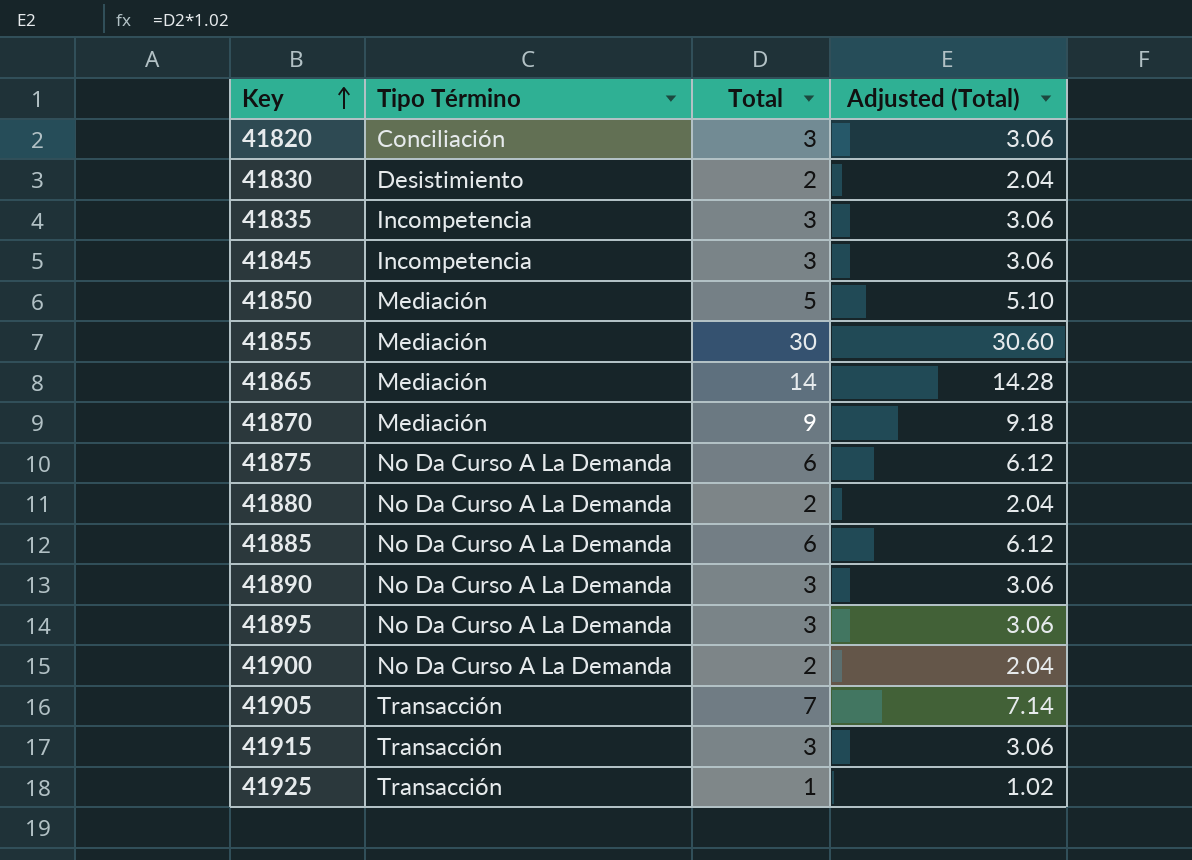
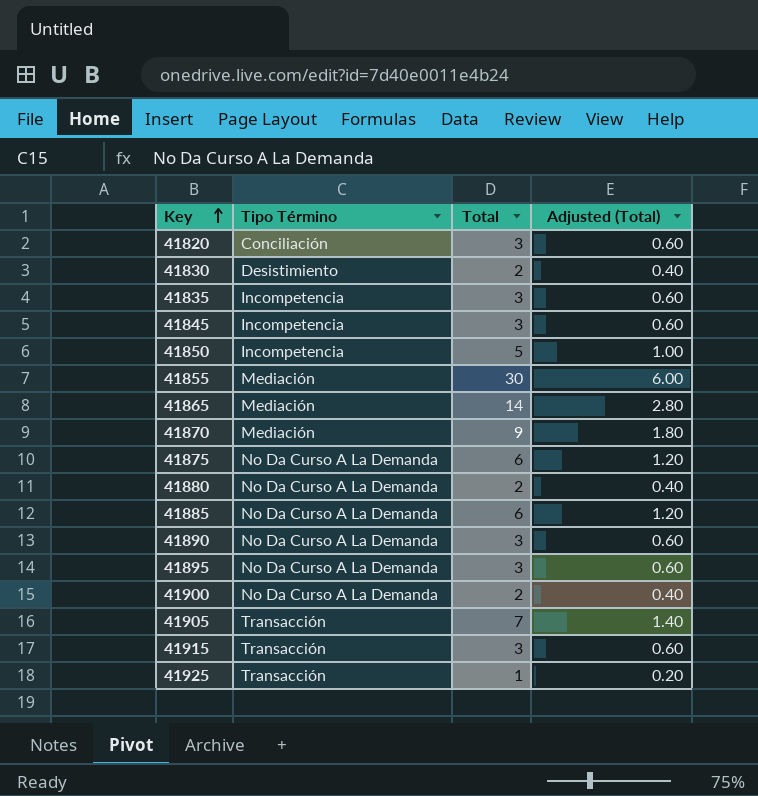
column Adjusted (Total) | formula: [Total] * 1.02 -> [Total] * 0.2
41850 | Tipo Término: Mediación -> Incompetencia

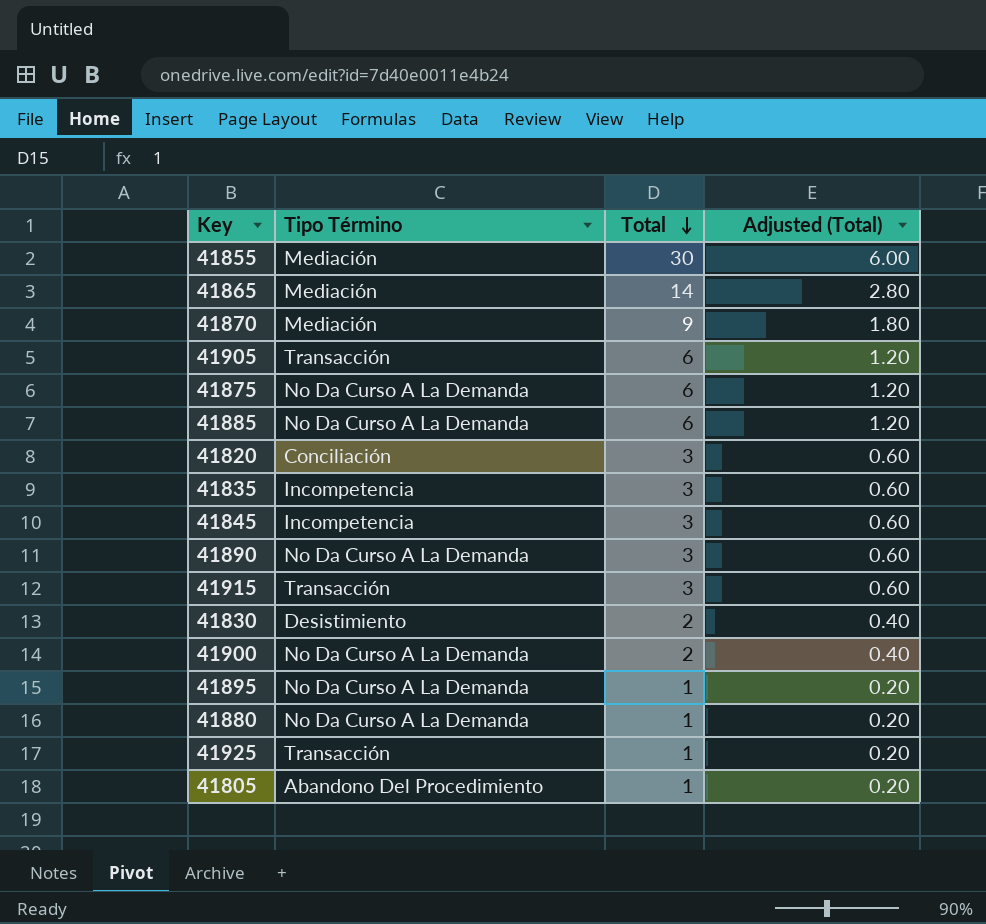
row order: Key ascending -> Total descending
row 41850: Incompetencia | 5 | 1.00 -> none
41905 | Total: 7 -> 6
41905 | Adjusted (Total): 1.40 -> 1.20
41895 | Total: 3 -> 1
41895 | Adjusted (Total): 0.60 -> 0.20
41880 | Total: 2 -> 1
41880 | Adjusted (Total): 0.40 -> 0.20
row 41805: none -> Abandono Del Procedimiento | 1 | 0.20

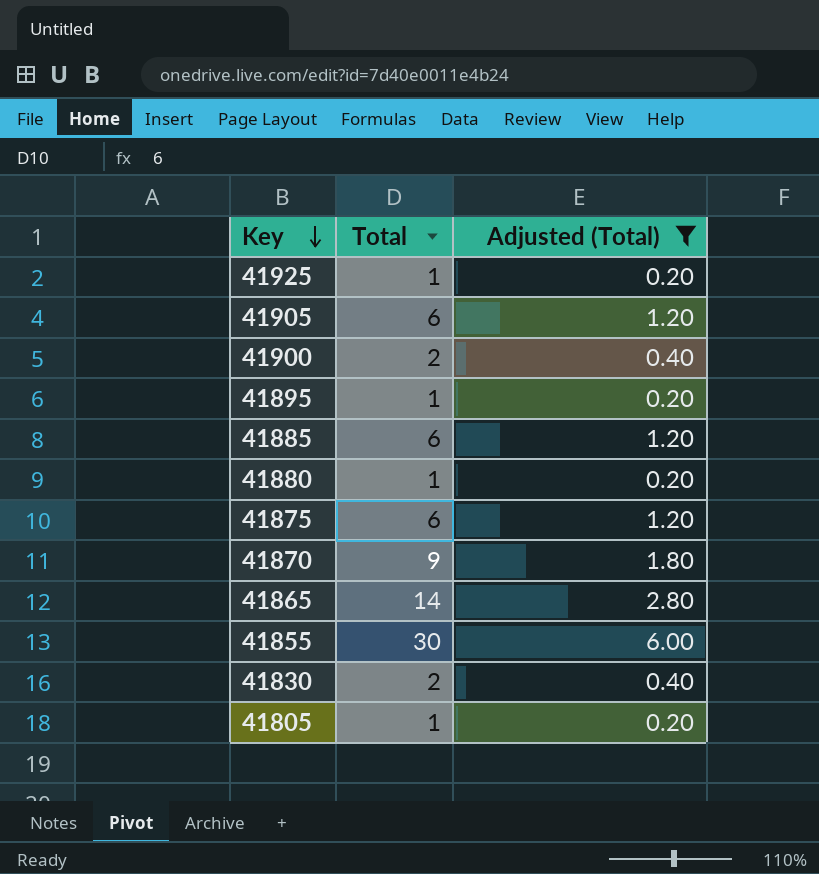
filter: none -> Adjusted (Total) != 0.60
row order: Total descending -> Key descending
column Tipo Término | position: 2 -> none

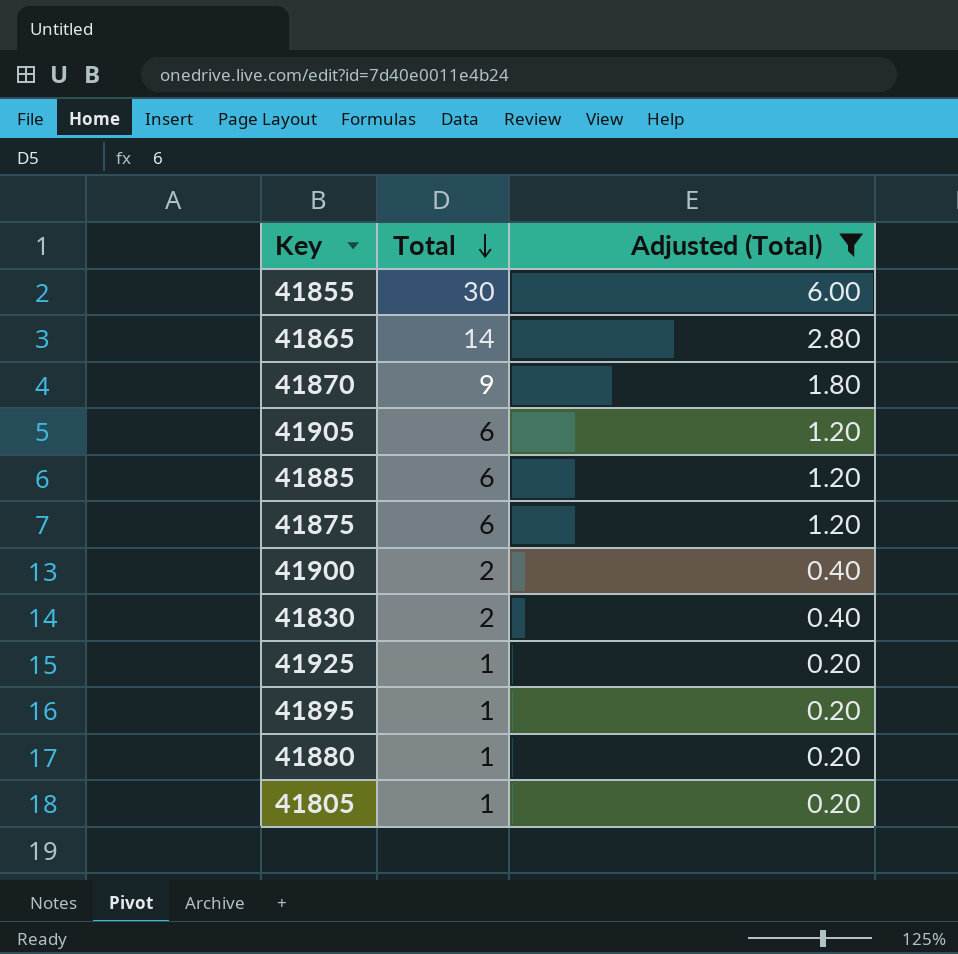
row order: Key descending -> Total descending

